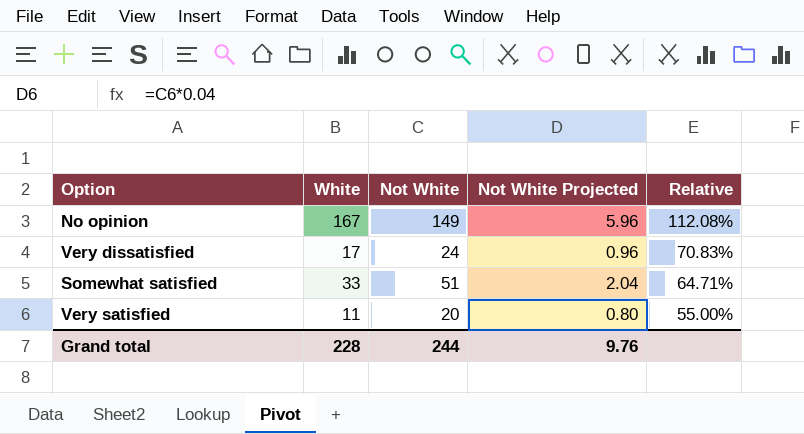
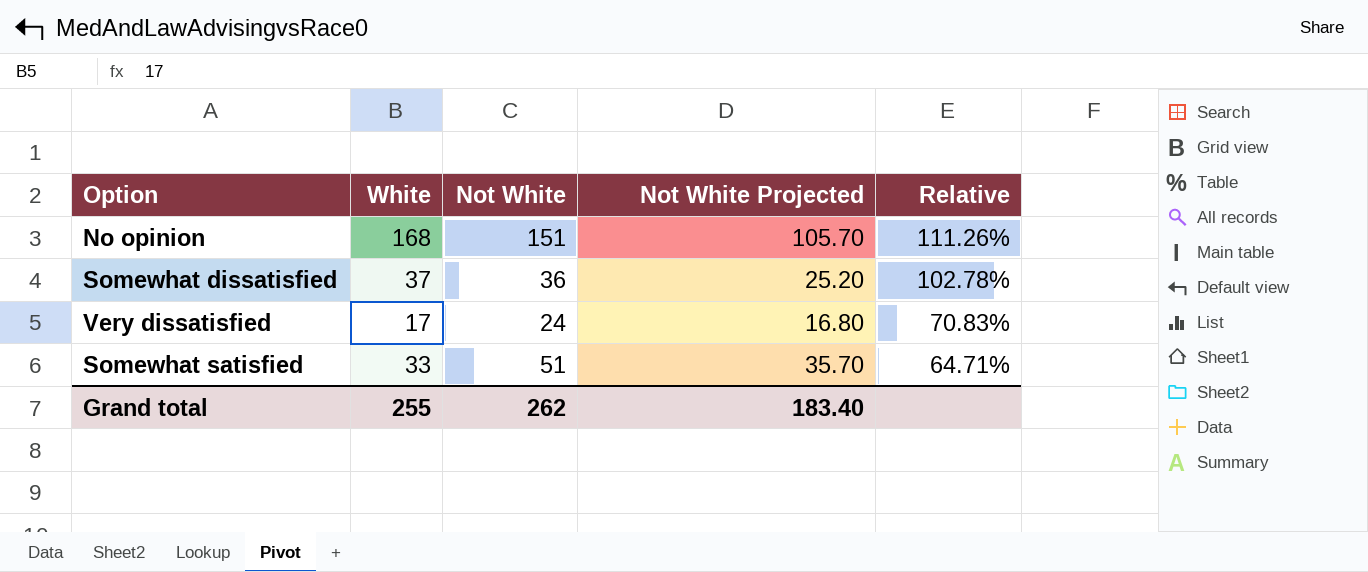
column Not White Projected | formula: [Not White] * 0.04 -> [Not White] * 0.7
row Very satisfied: 11 | 20 | 0.80 | 55.00% -> none
No opinion | White: 167 -> 168
No opinion | Not White: 149 -> 151
No opinion | Relative: 112.08% -> 111.26%
row Somewhat dissatisfied: none -> 37 | 36 | 25.20 | 102.78%
Grand total | White: 228 -> 255
Grand total | Not White: 244 -> 262
Grand total | Not White Projected: 9.76 -> 183.40

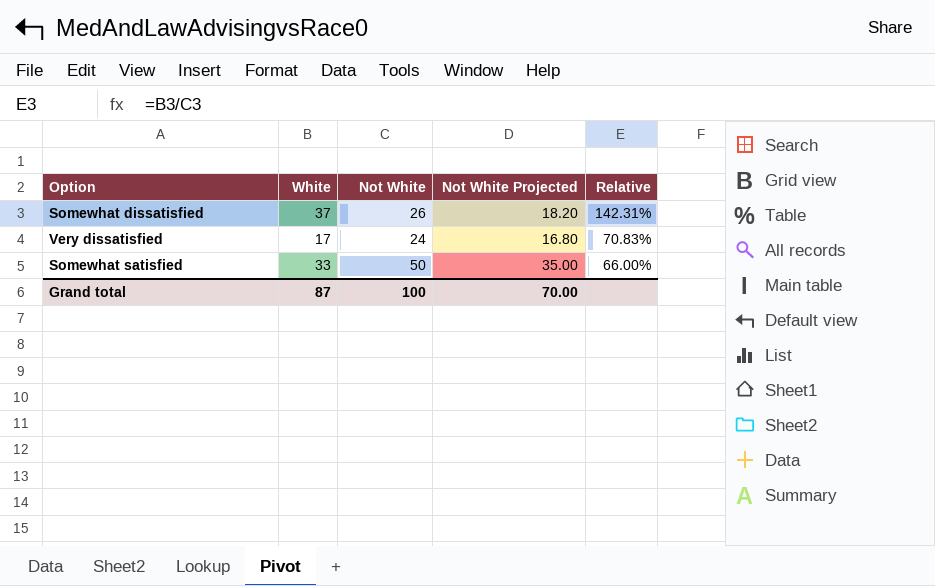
row No opinion: 168 | 151 | 105.70 | 111.26% -> none
Somewhat dissatisfied | Not White: 36 -> 26
Somewhat dissatisfied | Not White Projected: 25.20 -> 18.20
Somewhat dissatisfied | Relative: 102.78% -> 142.31%
Somewhat satisfied | Not White: 51 -> 50
Somewhat satisfied | Not White Projected: 35.70 -> 35.00
Somewhat satisfied | Relative: 64.71% -> 66.00%
Grand total | White: 255 -> 87
Grand total | Not White: 262 -> 100
Grand total | Not White Projected: 183.40 -> 70.00

